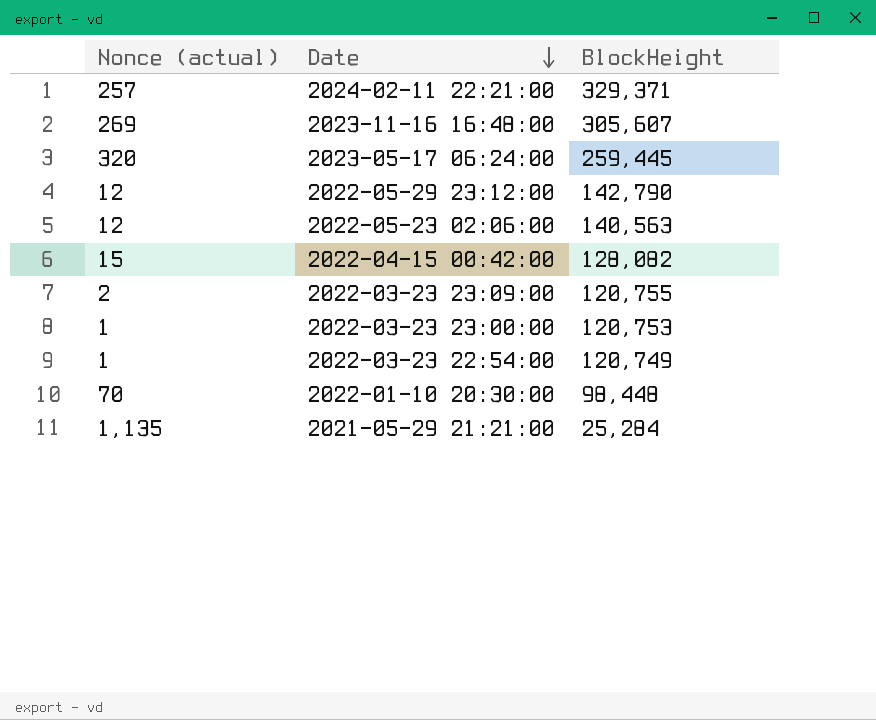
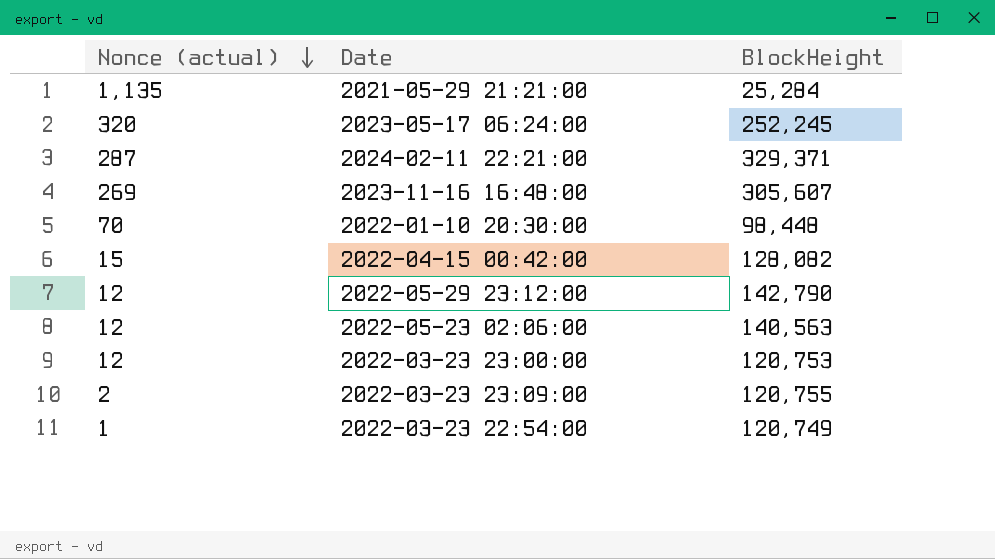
row order: Date descending -> Nonce (actual) descending
2023-05-17 06:24:00 | BlockHeight: 259,445 -> 252,245
2024-02-11 22:21:00 | Nonce (actual): 257 -> 287
2022-03-23 23:00:00 | Nonce (actual): 1 -> 12

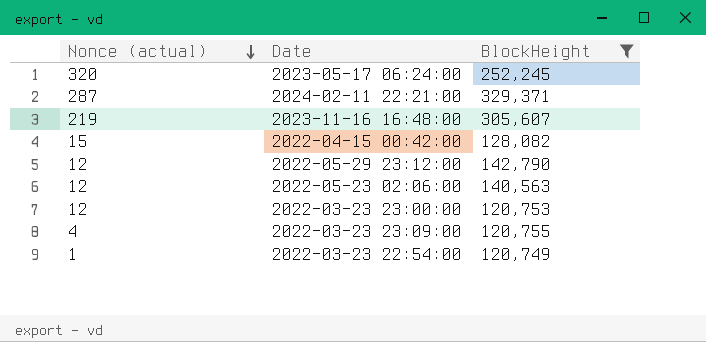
filter: none -> BlockHeight >= 120,749
2023-11-16 16:48:00 | Nonce (actual): 269 -> 219
2022-03-23 23:09:00 | Nonce (actual): 2 -> 4

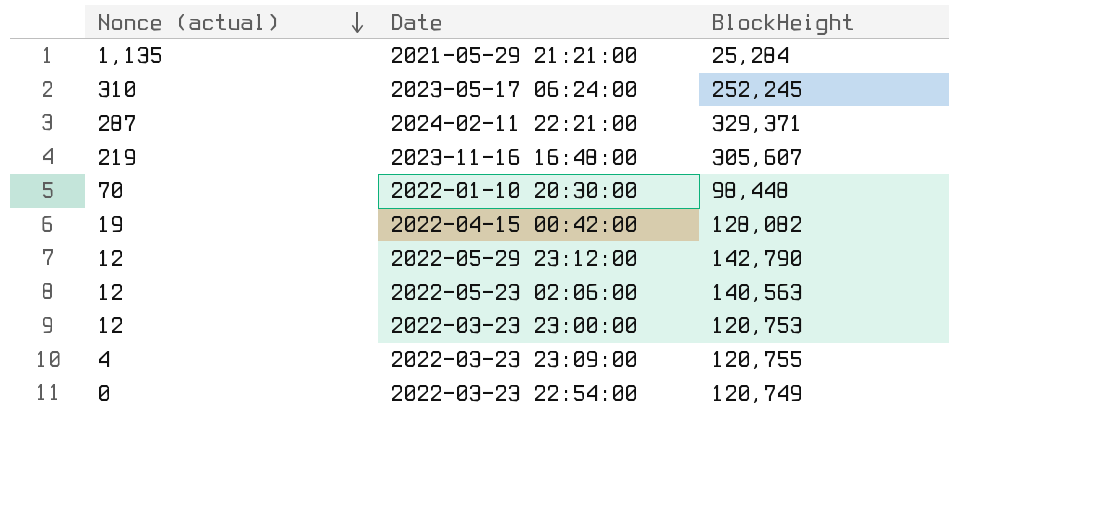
filter: BlockHeight >= 120,749 -> none
2023-05-17 06:24:00 | Nonce (actual): 320 -> 310
2022-04-15 00:42:00 | Nonce (actual): 15 -> 19
2022-03-23 22:54:00 | Nonce (actual): 1 -> 0

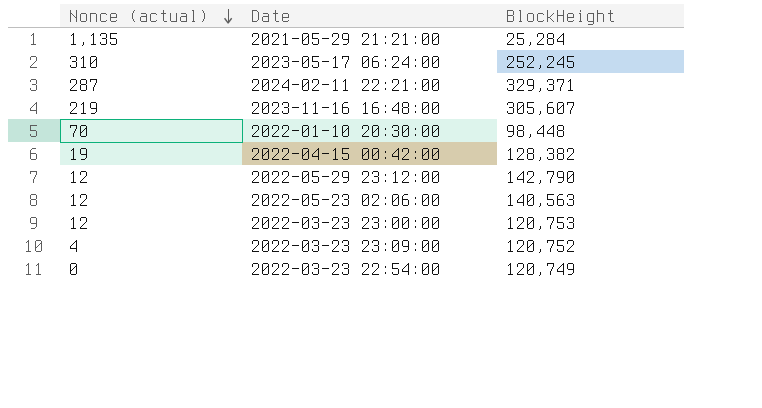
2022-04-15 00:42:00 | BlockHeight: 128,082 -> 128,382
2022-03-23 23:09:00 | BlockHeight: 120,755 -> 120,752

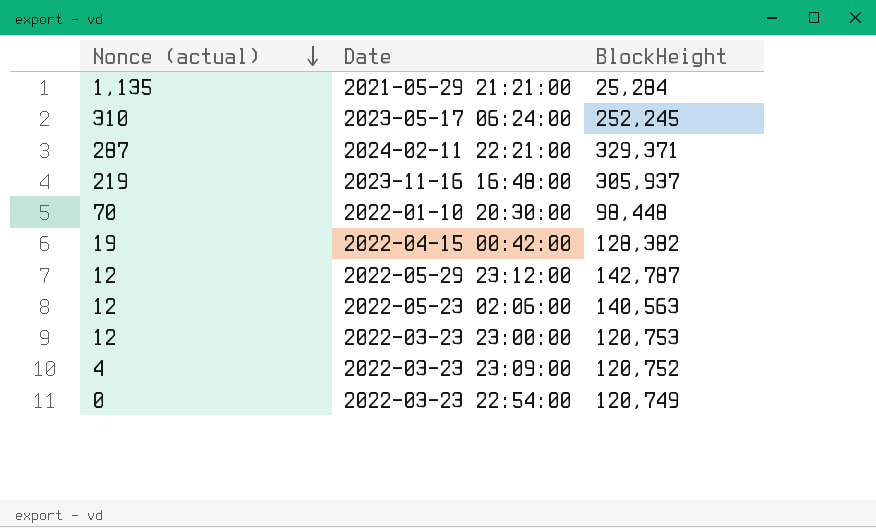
2023-11-16 16:48:00 | BlockHeight: 305,607 -> 305,937
2022-05-29 23:12:00 | BlockHeight: 142,790 -> 142,787

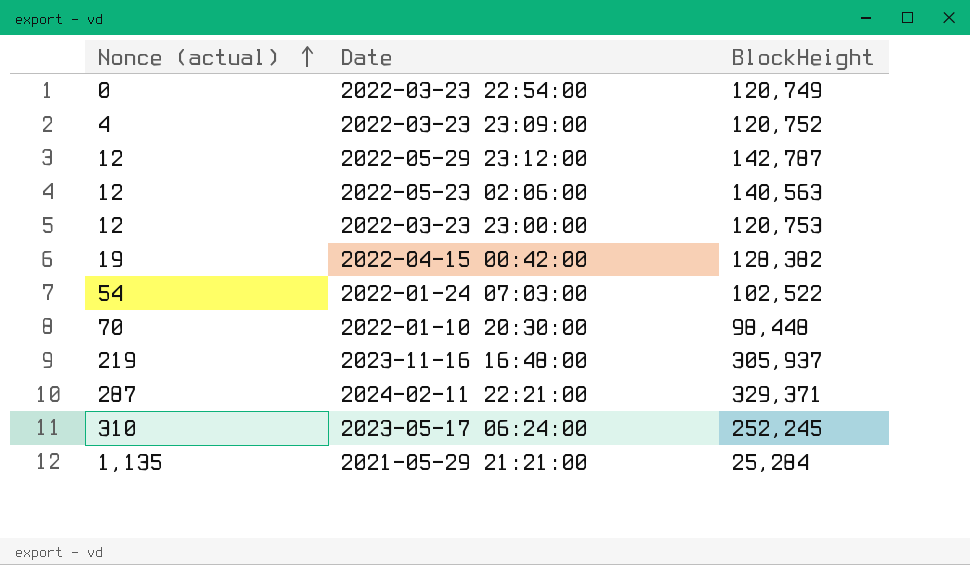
row order: Nonce (actual) descending -> Nonce (actual) ascending
row 2022-01-24 07:03:00: none -> 54 | 102,522

